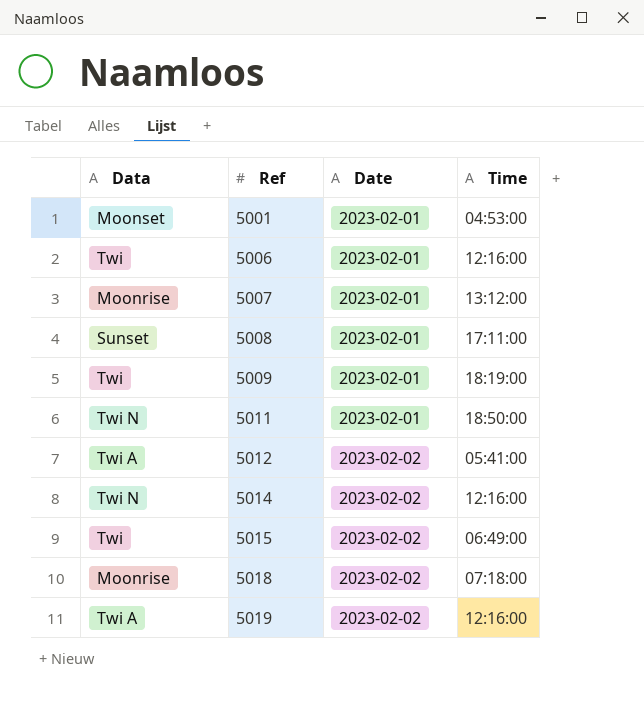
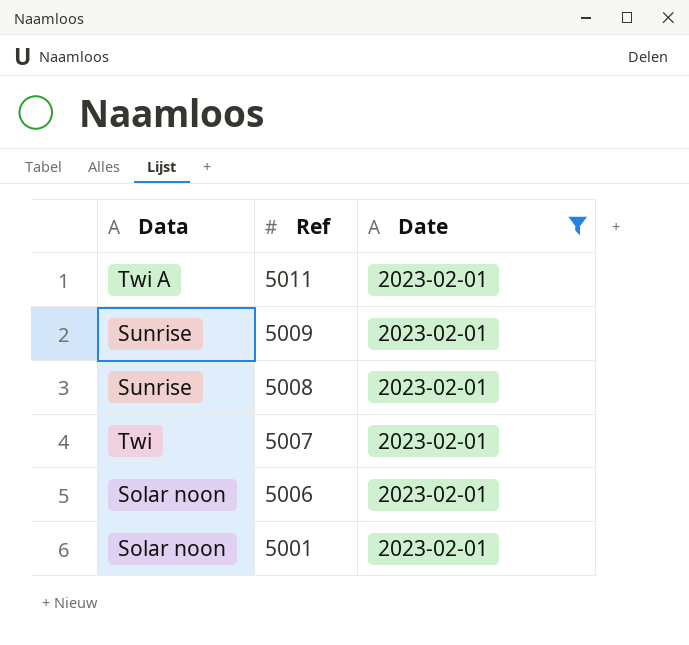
filter: none -> Date = 2023-02-01
row order: Ref ascending -> Ref descending
column Time | position: 4 -> none
5011 | Data: Twi N -> Twi A
5009 | Data: Twi -> Sunrise
5008 | Data: Sunset -> Sunrise
5007 | Data: Moonrise -> Twi
5006 | Data: Twi -> Solar noon
5001 | Data: Moonset -> Solar noon

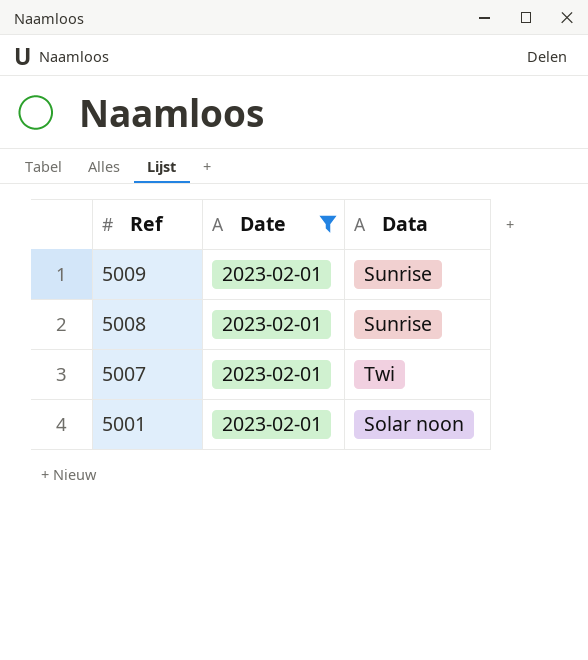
column Data | position: 1 -> 3
row 5011: Twi A | 2023-02-01 -> none
row 5006: Solar noon | 2023-02-01 -> none

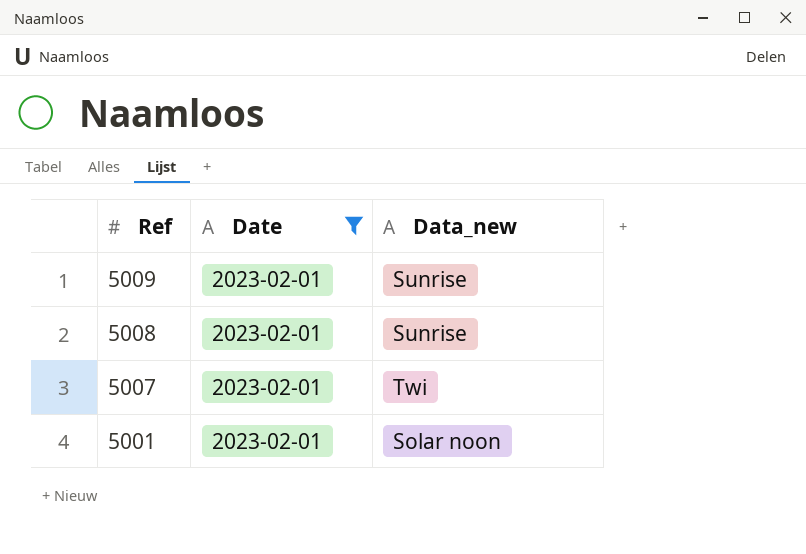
column name: Data -> Data_new

